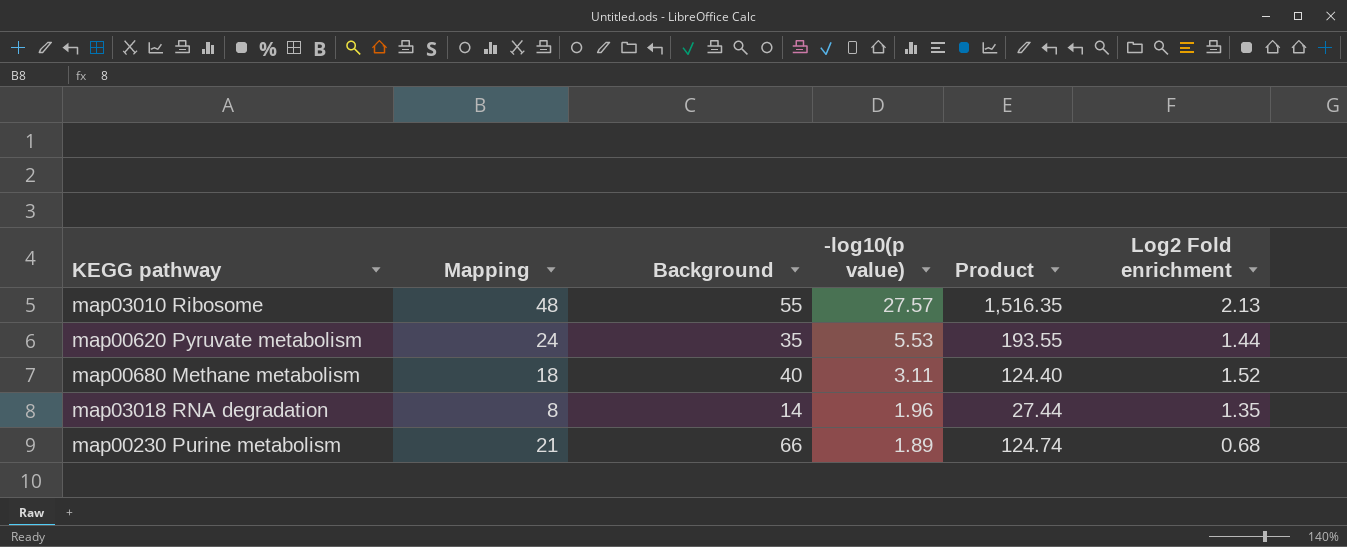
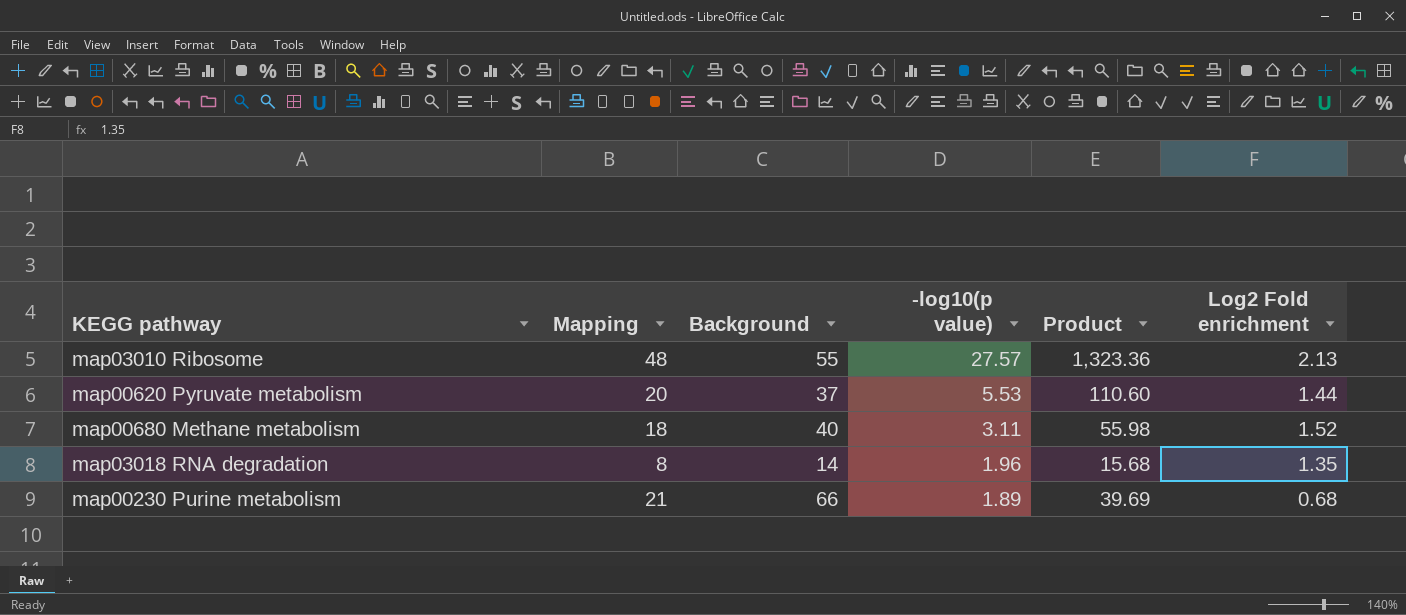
column Product | formula: [Background] * [-log10(p value)] -> [Mapping] * [-log10(p value)]
map00620 Pyruvate metabolism | Mapping: 24 -> 20
map00620 Pyruvate metabolism | Background: 35 -> 37

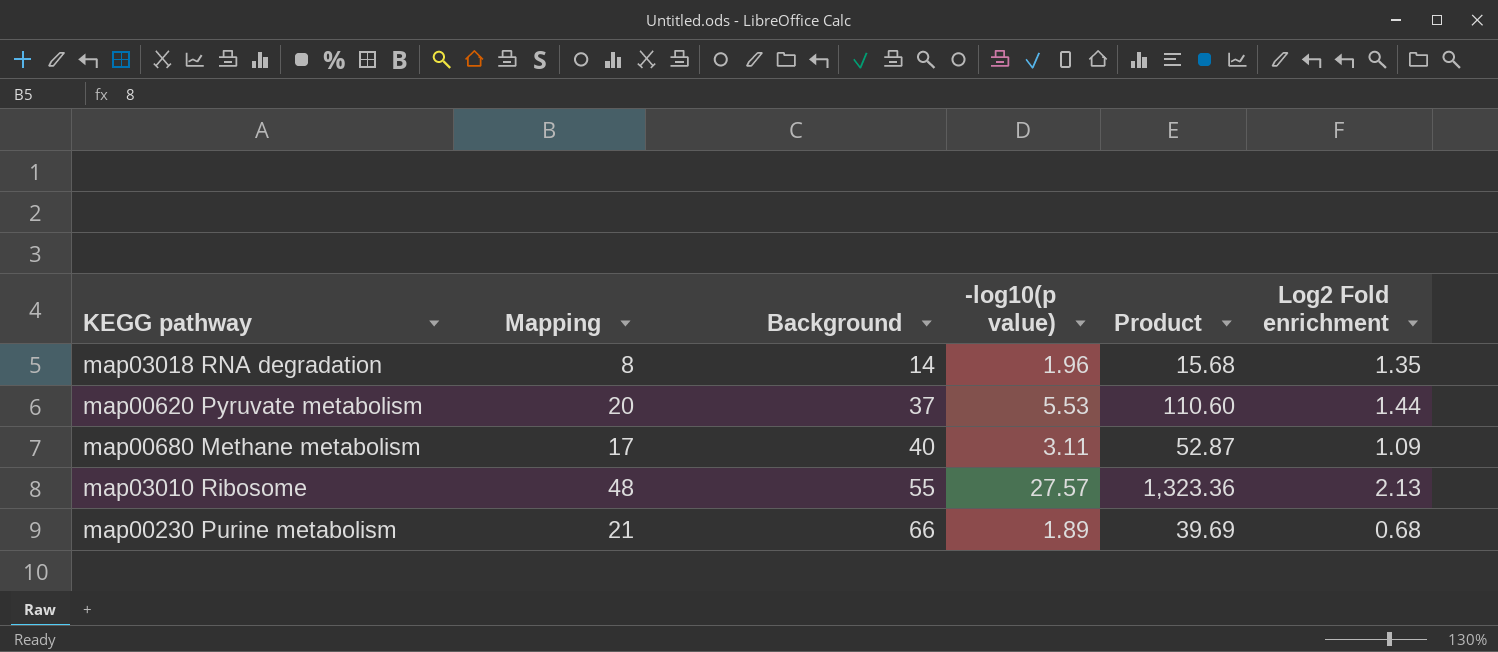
row order: -log10(p value) descending -> Background ascending
map00680 Methane metabolism | Mapping: 18 -> 17
map00680 Methane metabolism | Product: 55.98 -> 52.87
map00680 Methane metabolism | Log2 Fold enrichment: 1.52 -> 1.09

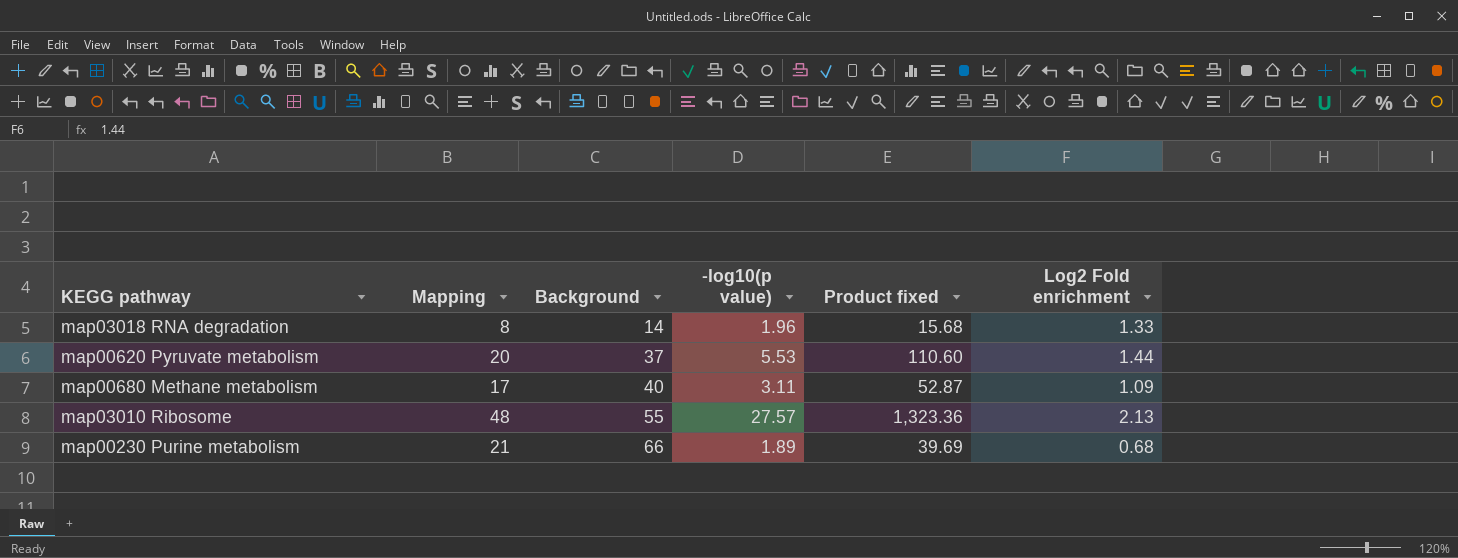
column name: Product -> Product fixed
map03018 RNA degradation | Log2 Fold enrichment: 1.35 -> 1.33

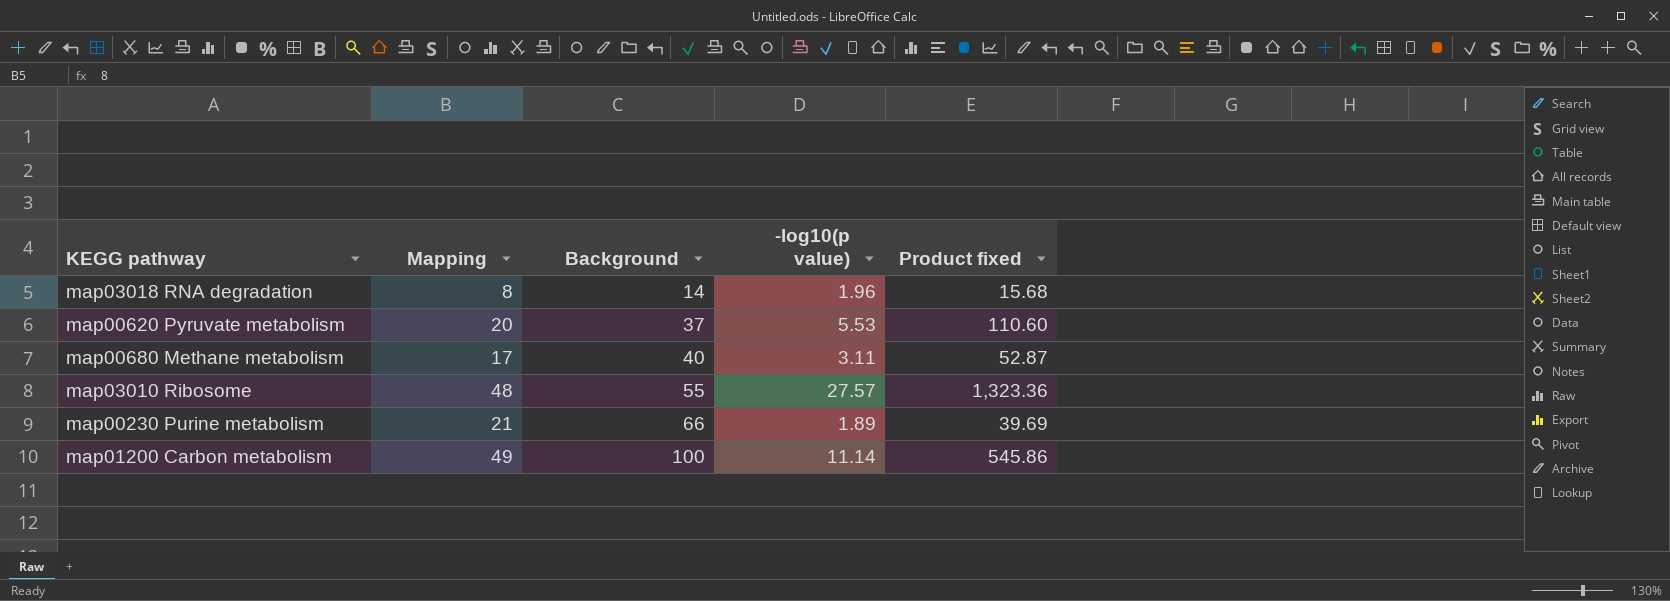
column Log2 Fold enrichment | position: 6 -> none
row map01200 Carbon metabolism: none -> 49 | 100 | 11.14 | 545.86

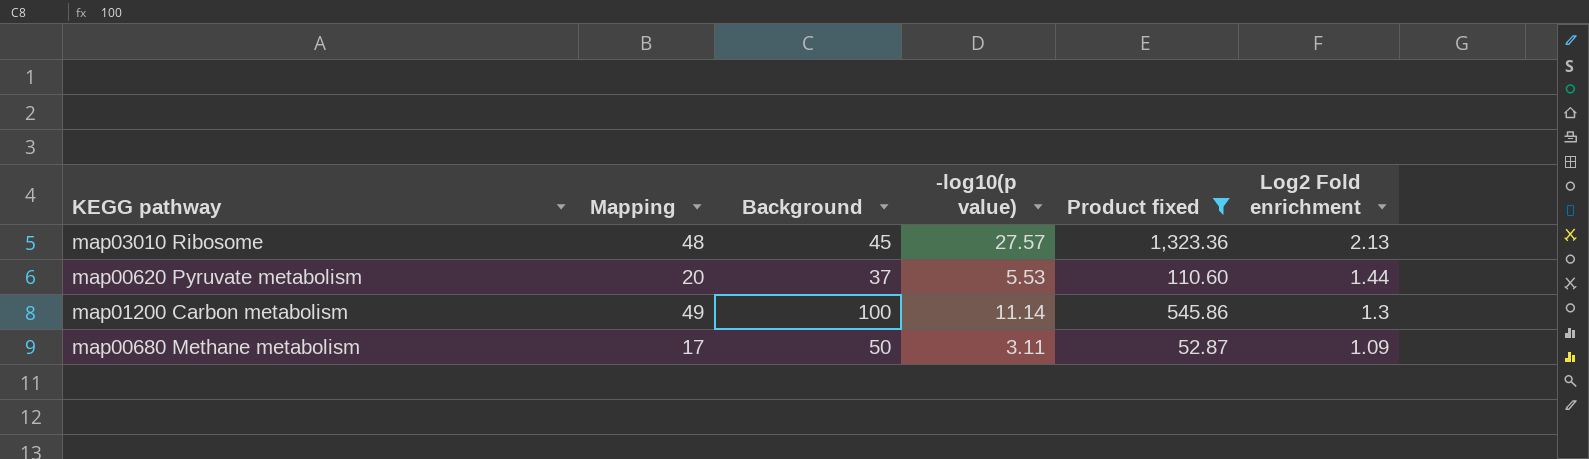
filter: none -> Product fixed >= 52.87
row order: Background ascending -> Log2 Fold enrichment descending
column Log2 Fold enrichment | position: none -> 6
map03010 Ribosome | Background: 55 -> 45
map00680 Methane metabolism | Background: 40 -> 50

